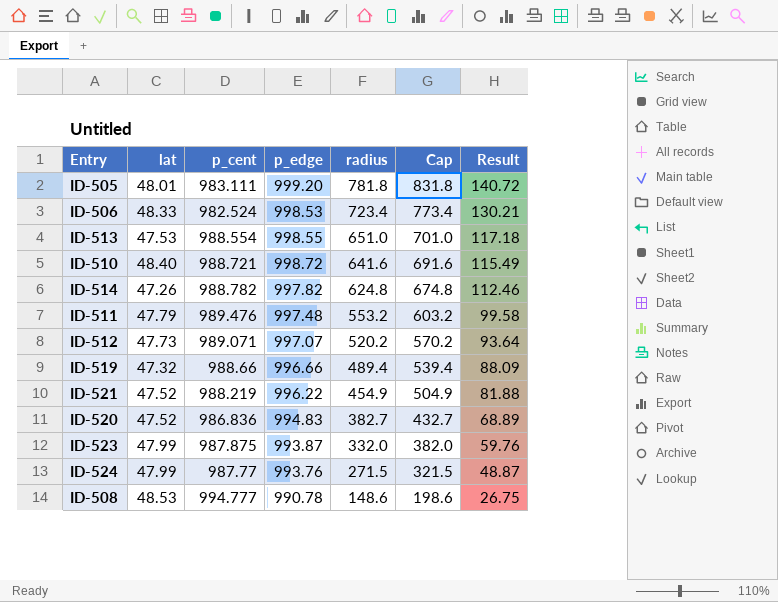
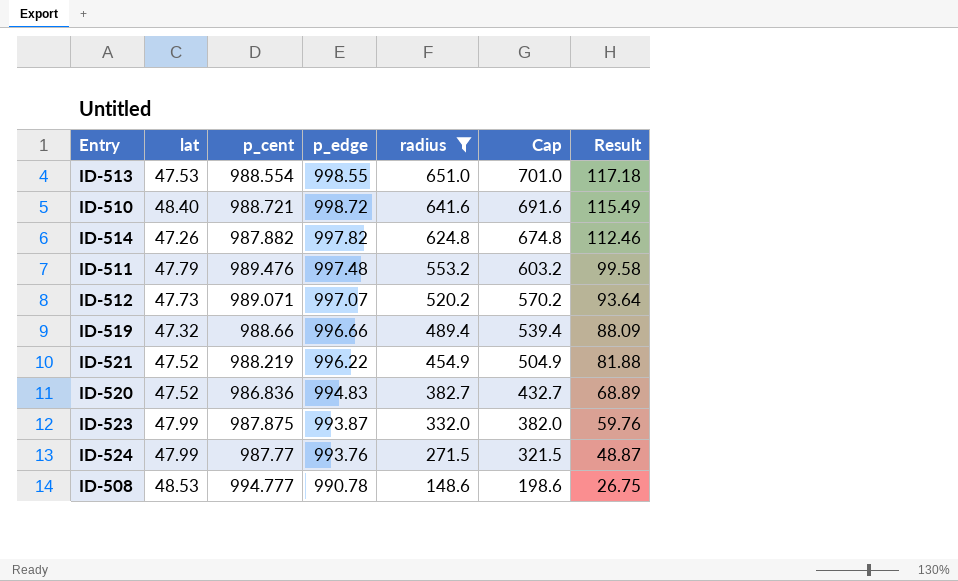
filter: none -> radius <= 651.0
ID-514 | p_cent: 988.782 -> 987.882

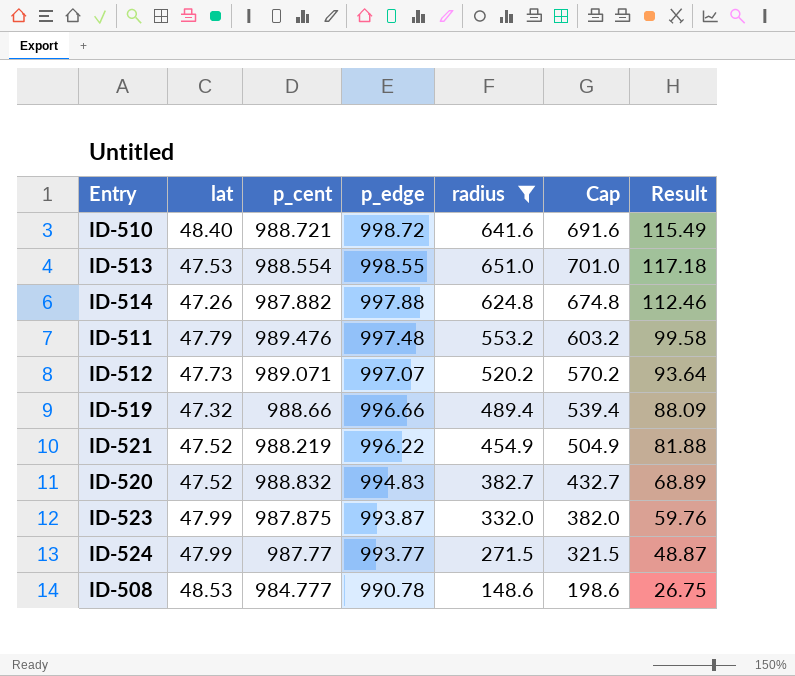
row order: radius descending -> p_edge descending
ID-514 | p_edge: 997.82 -> 997.88
ID-520 | p_cent: 986.836 -> 988.832
ID-524 | p_edge: 993.76 -> 993.77
ID-508 | p_cent: 994.777 -> 984.777

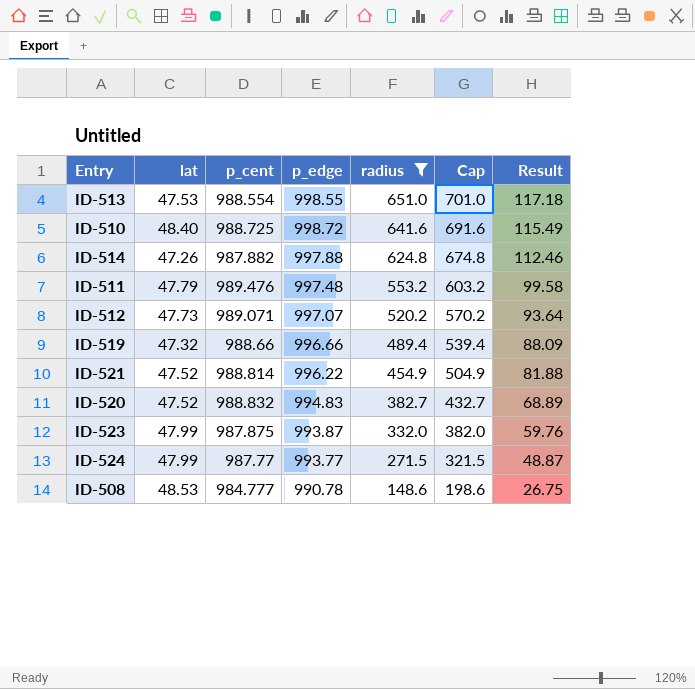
row order: p_edge descending -> radius descending
ID-510 | p_cent: 988.721 -> 988.725
ID-521 | p_cent: 988.219 -> 988.814

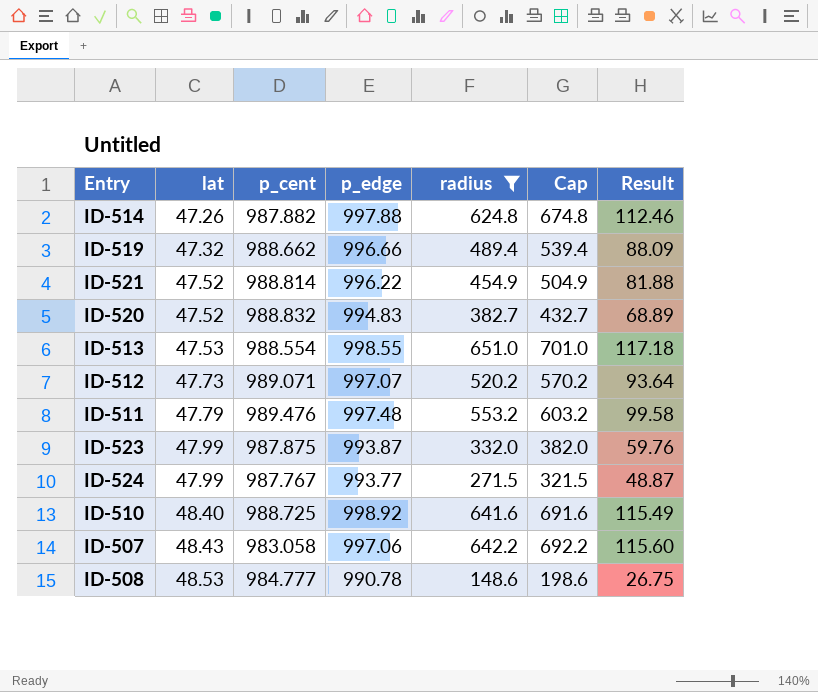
row order: radius descending -> lat ascending
ID-519 | p_cent: 988.66 -> 988.662
ID-524 | p_cent: 987.77 -> 987.767
ID-510 | p_edge: 998.72 -> 998.92
row ID-507: none -> 48.43 | 983.058 | 997.06 | 642.2 | 692.2 | 115.60

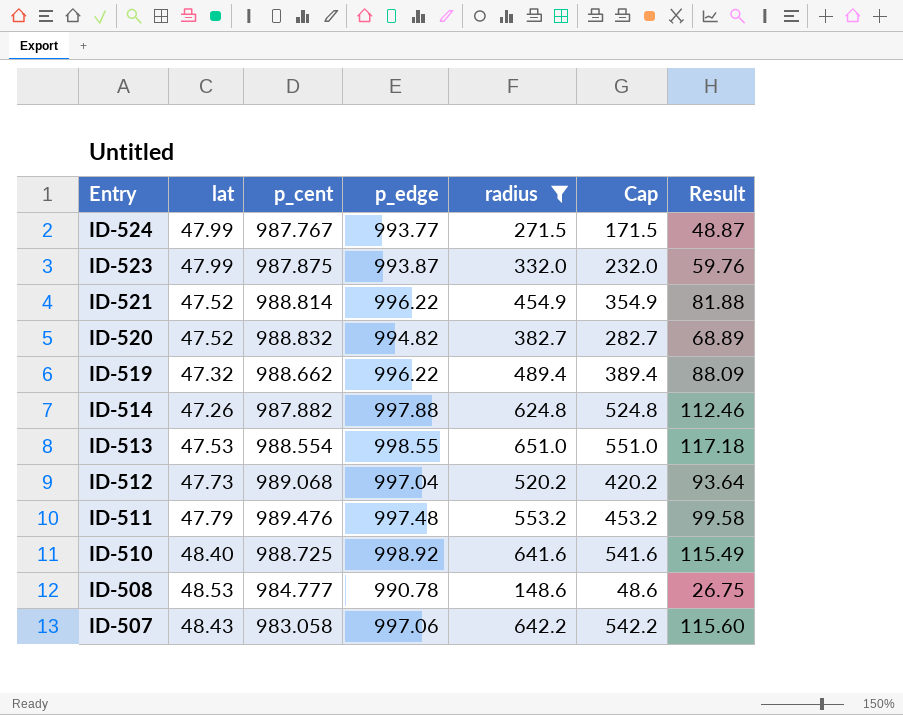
row order: lat ascending -> Entry descending
column Cap | formula: [radius] + 50 -> [radius] - 100
ID-520 | p_edge: 994.83 -> 994.82
ID-519 | p_edge: 996.66 -> 996.22
ID-512 | p_cent: 989.071 -> 989.068
ID-512 | p_edge: 997.07 -> 997.04

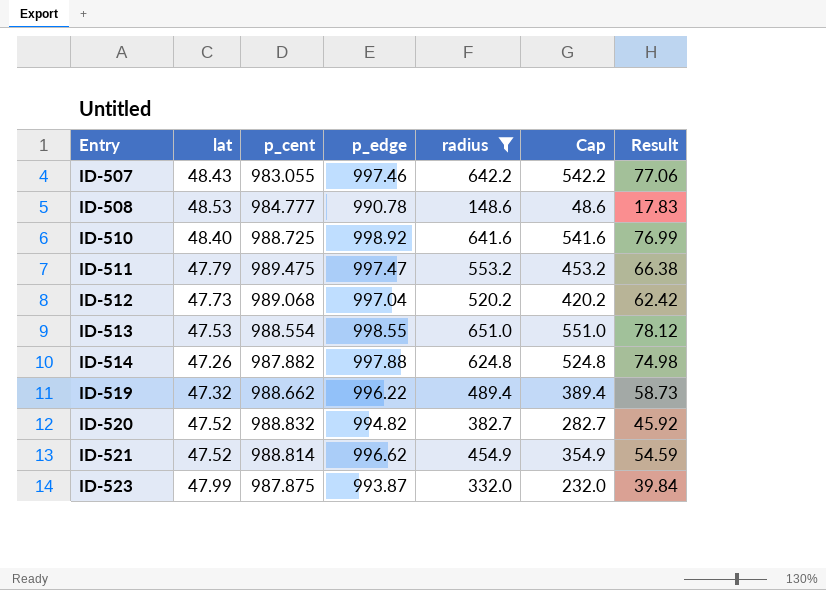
row order: Entry descending -> Entry ascending
column Result | formula: [radius] * 0.18 -> [radius] * 0.12
row ID-524: 47.99 | 987.767 | 993.77 | 271.5 | 171.5 | 48.87 -> none
ID-507 | p_cent: 983.058 -> 983.055
ID-507 | p_edge: 997.06 -> 997.46
ID-511 | p_cent: 989.476 -> 989.475
ID-511 | p_edge: 997.48 -> 997.47
ID-521 | p_edge: 996.22 -> 996.62

